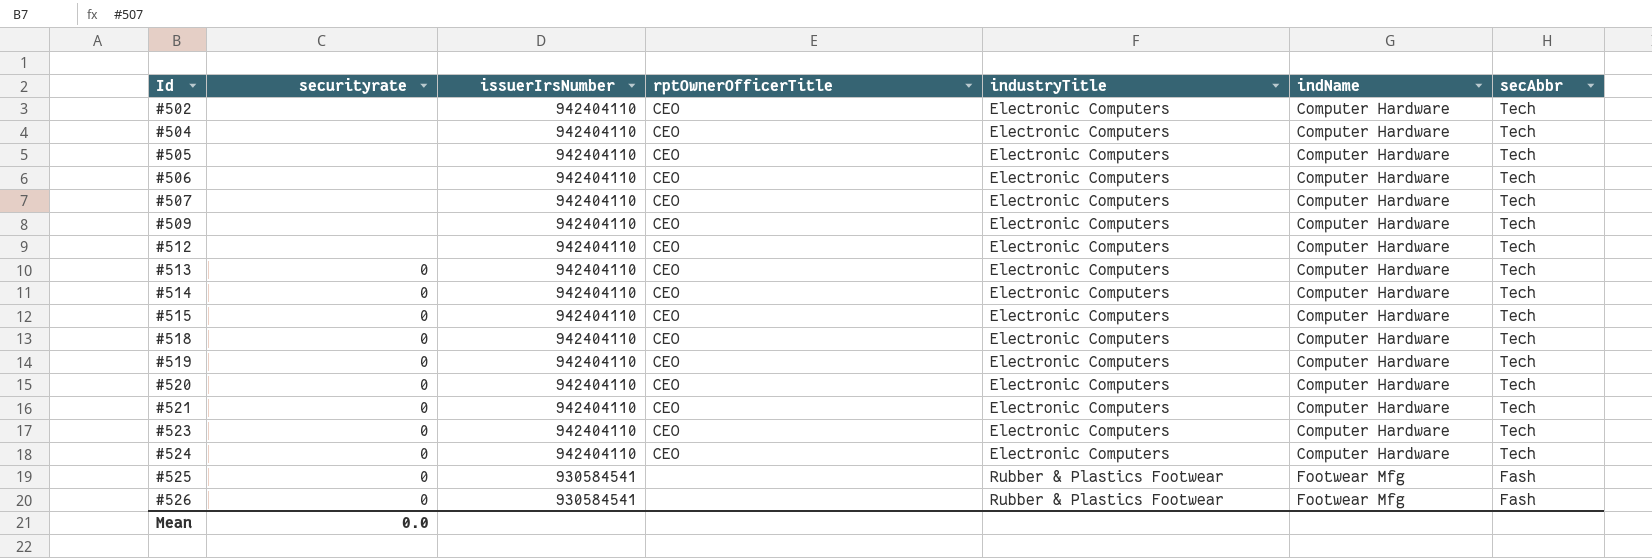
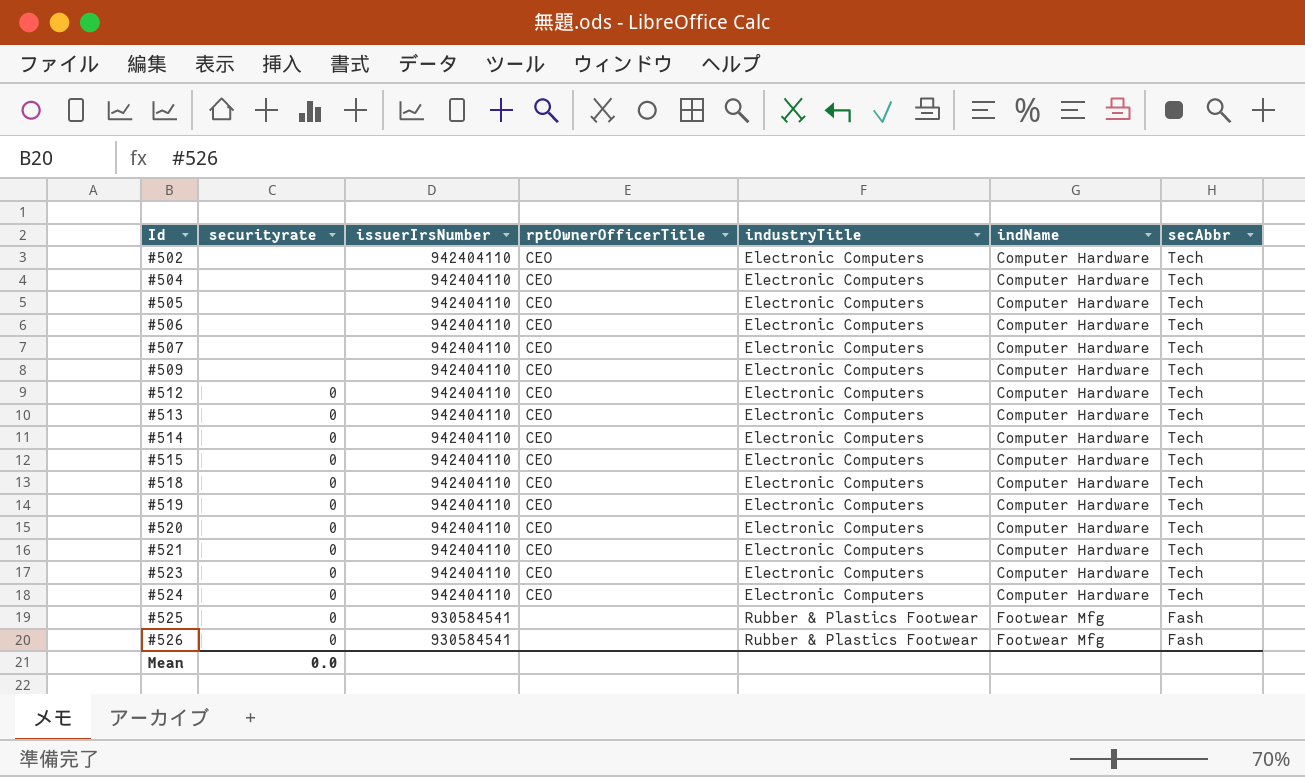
#512 | securityrate: none -> 0

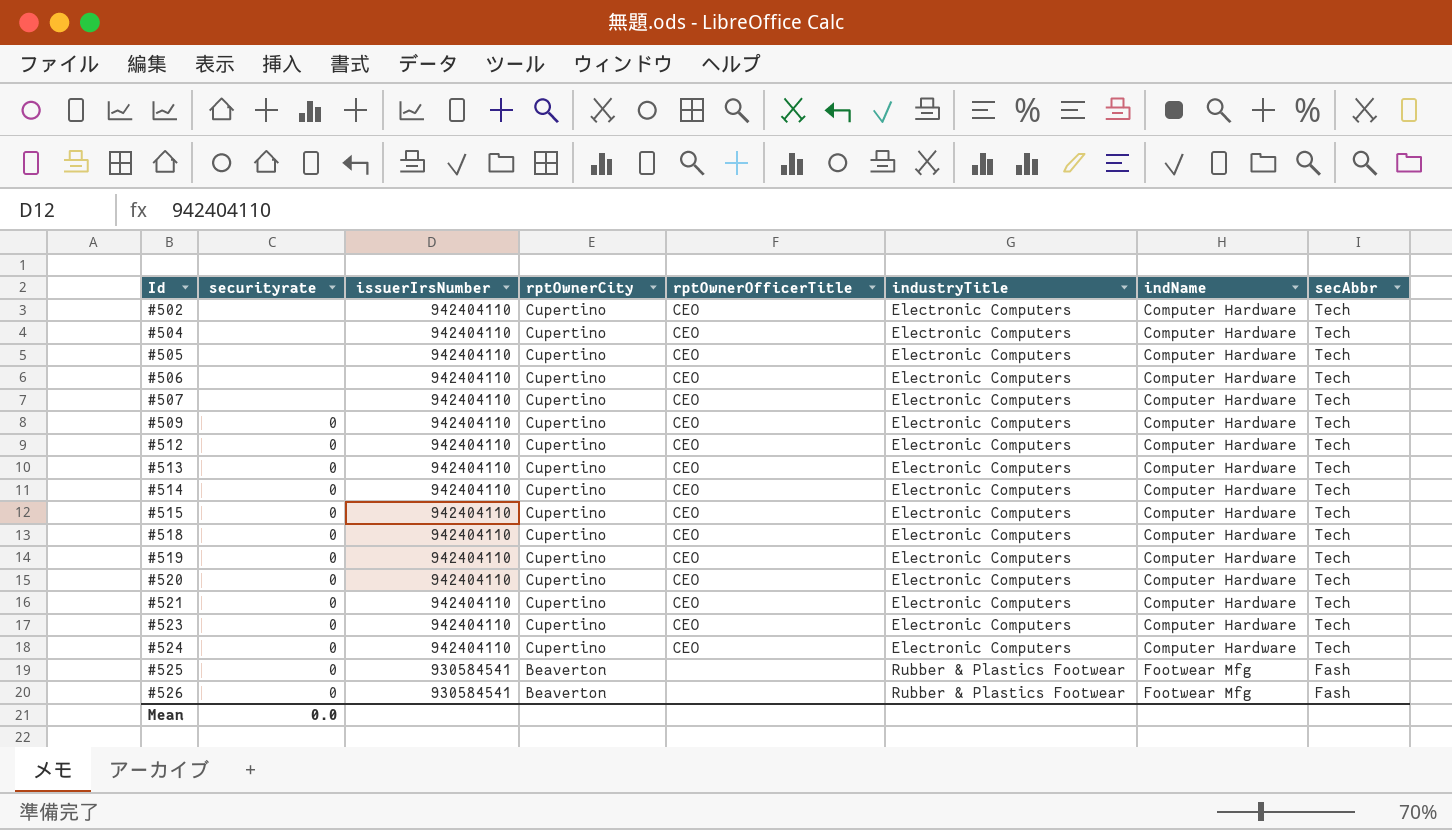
column rptOwnerCity | position: none -> 4
#509 | securityrate: none -> 0

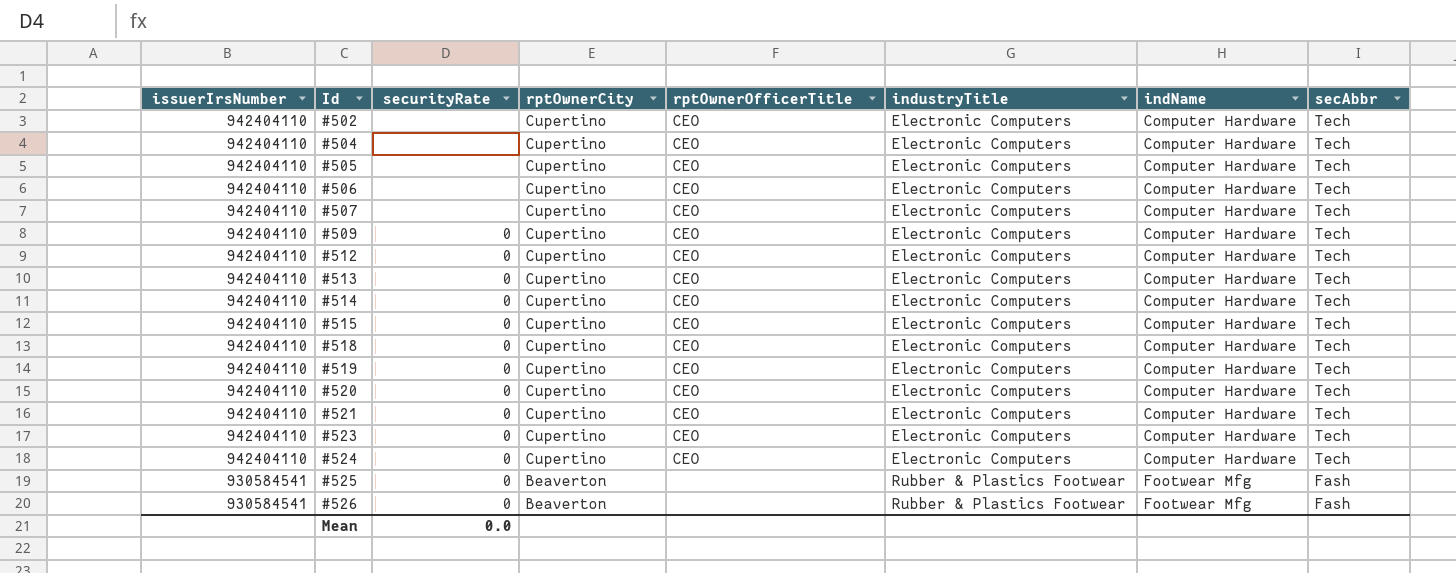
column issuerIrsNumber | position: 3 -> 1
column name: securityrate -> securityRate

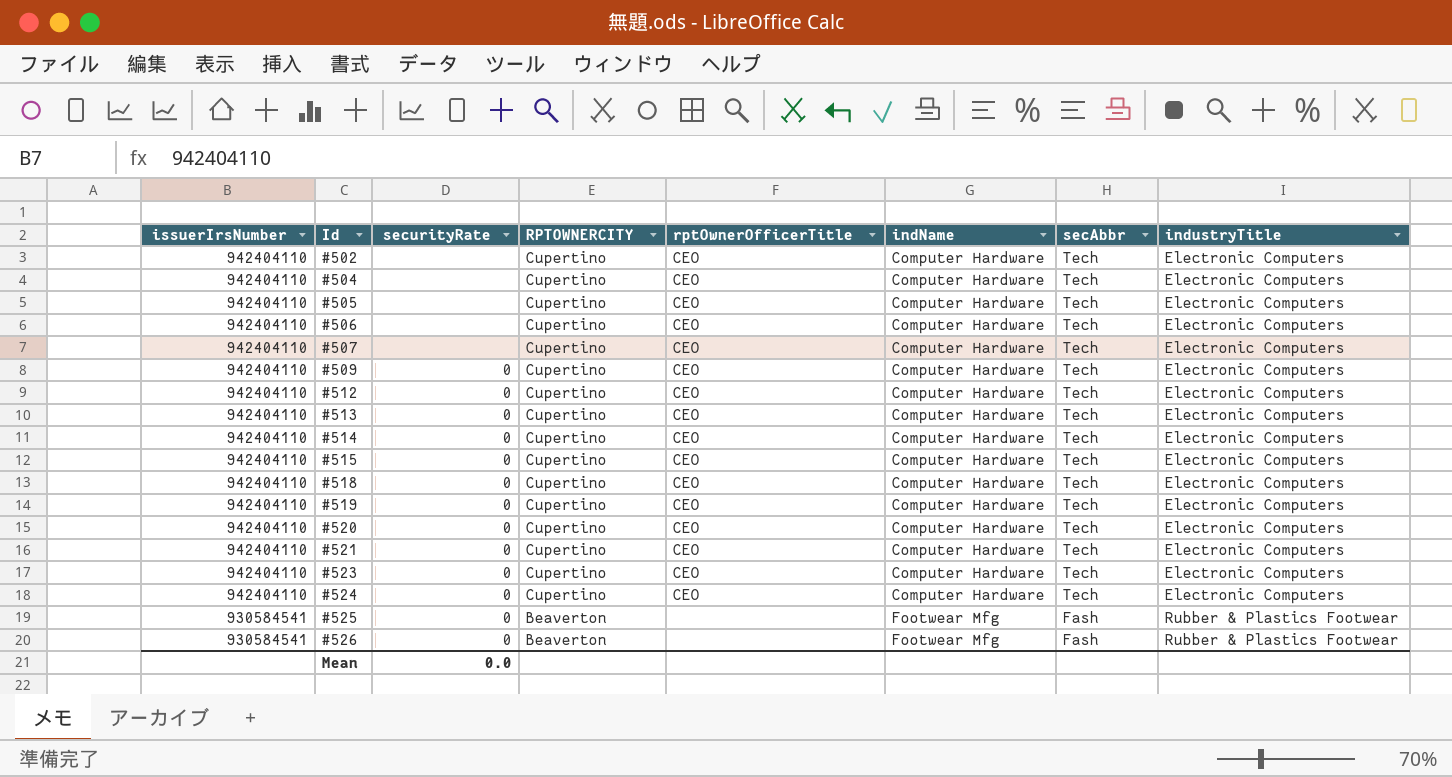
column name: rptOwnerCity -> RPTOWNERCITY
column industryTitle | position: 6 -> 8

